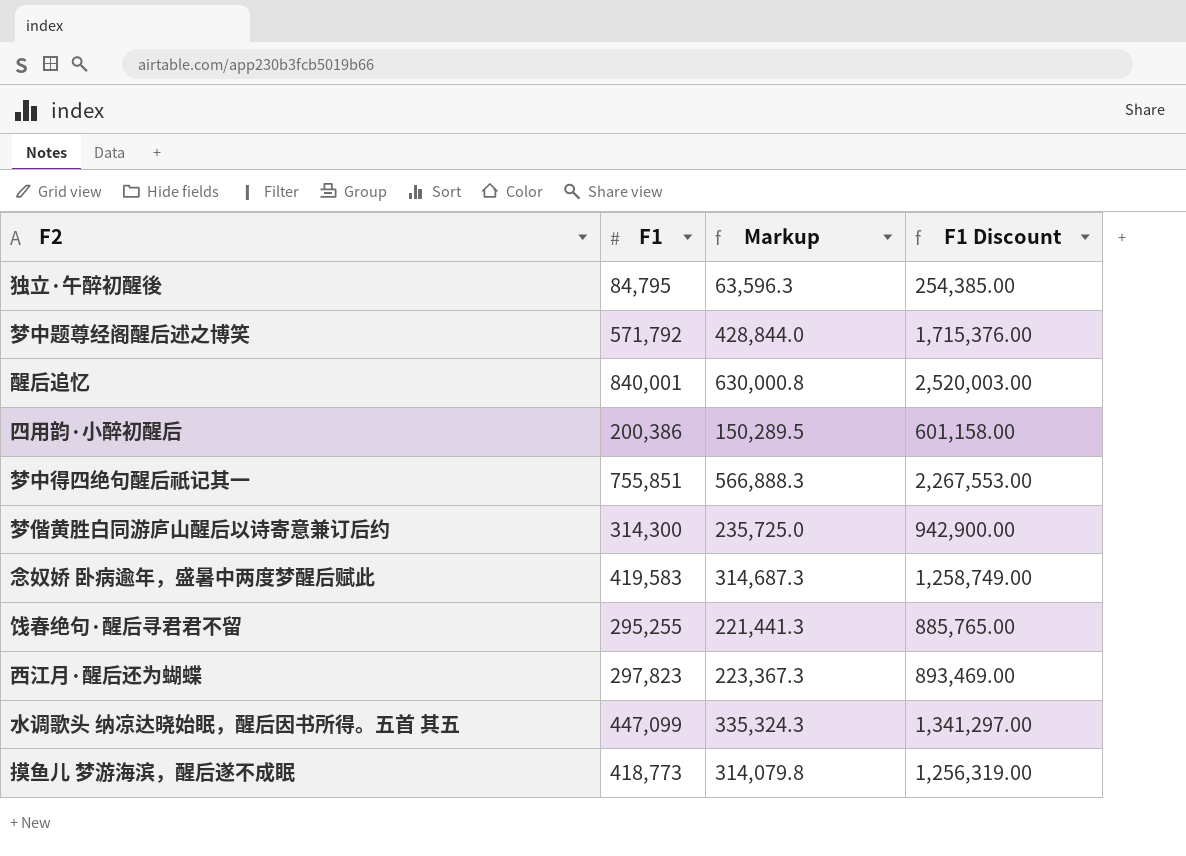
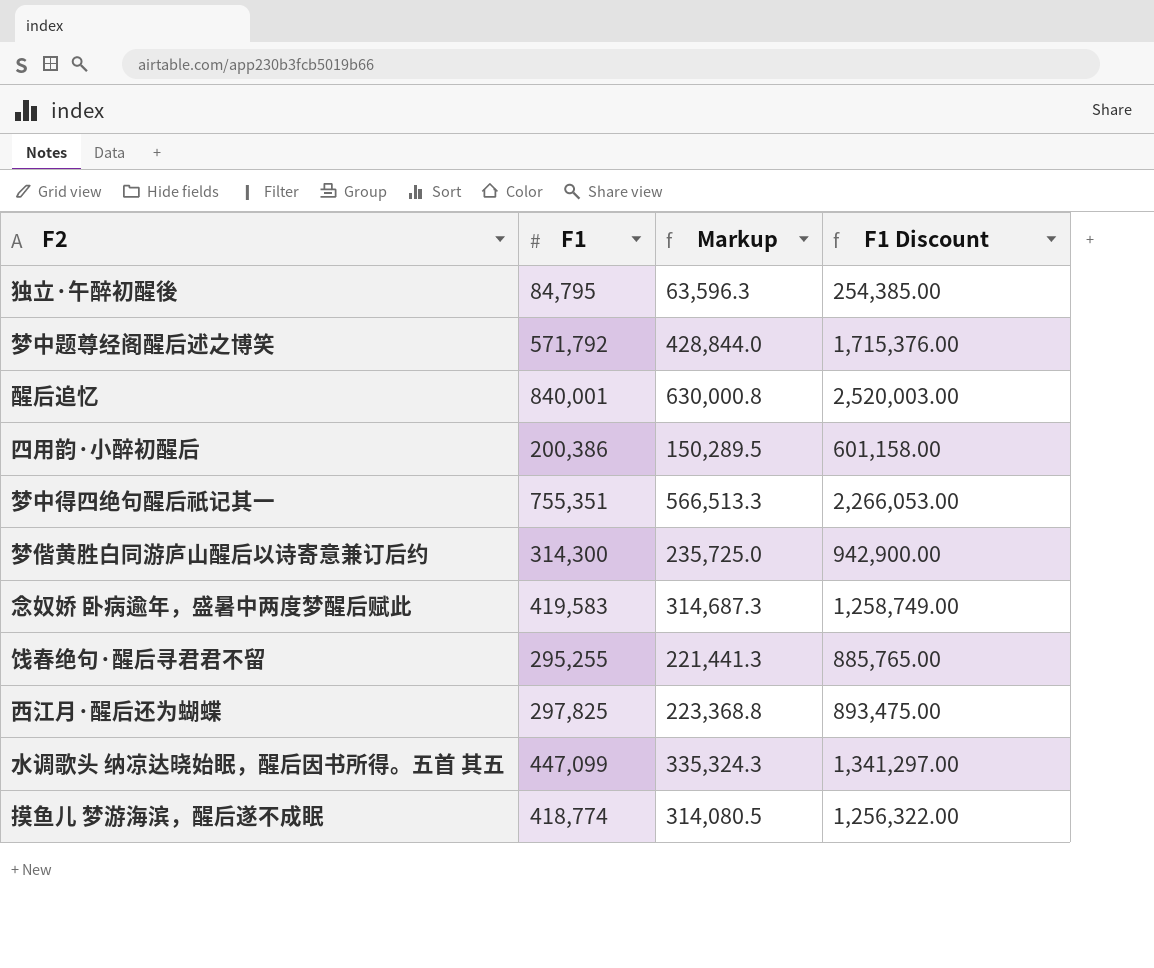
梦中得四绝句醒后祇记其一 | F1: 755,851 -> 755,351
梦中得四绝句醒后祇记其一 | Markup: 566,888.3 -> 566,513.3
梦中得四绝句醒后祇记其一 | F1 Discount: 2,267,553.00 -> 2,266,053.00
西江月·醒后还为蝴蝶 | F1: 297,823 -> 297,825
西江月·醒后还为蝴蝶 | Markup: 223,367.3 -> 223,368.8
西江月·醒后还为蝴蝶 | F1 Discount: 893,469.00 -> 893,475.00
摸鱼儿 梦游海滨，醒后遂不成眠 | F1: 418,773 -> 418,774
摸鱼儿 梦游海滨，醒后遂不成眠 | Markup: 314,079.8 -> 314,080.5
摸鱼儿 梦游海滨，醒后遂不成眠 | F1 Discount: 1,256,319.00 -> 1,256,322.00

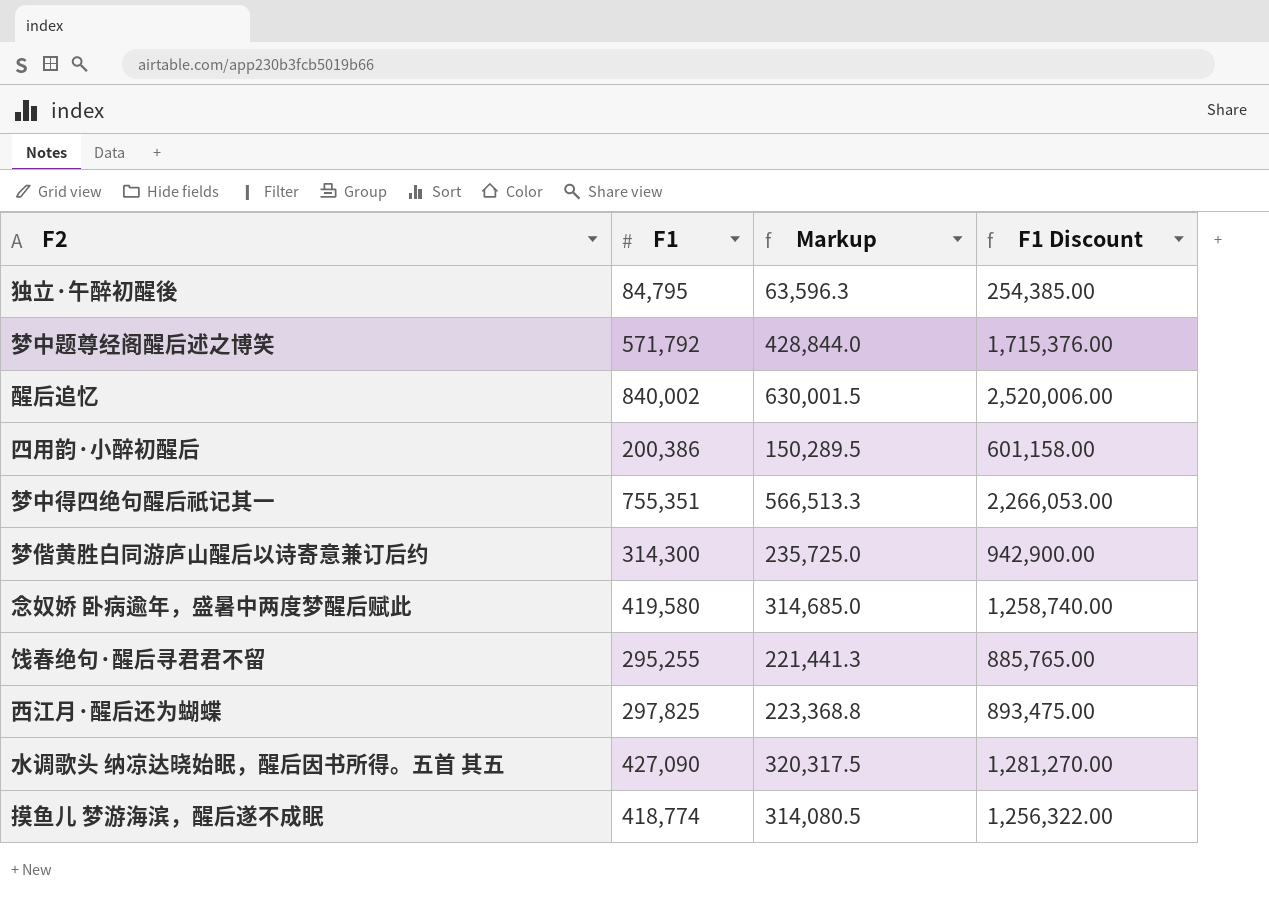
醒后追忆 | F1: 840,001 -> 840,002
醒后追忆 | Markup: 630,000.8 -> 630,001.5
醒后追忆 | F1 Discount: 2,520,003.00 -> 2,520,006.00
念奴娇 卧病逾年，盛暑中两度梦醒后赋此 | F1: 419,583 -> 419,580
念奴娇 卧病逾年，盛暑中两度梦醒后赋此 | Markup: 314,687.3 -> 314,685.0
念奴娇 卧病逾年，盛暑中两度梦醒后赋此 | F1 Discount: 1,258,749.00 -> 1,258,740.00
水调歌头 纳凉达晓始眠，醒后因书所得。五首 其五 | F1: 447,099 -> 427,090
水调歌头 纳凉达晓始眠，醒后因书所得。五首 其五 | Markup: 335,324.3 -> 320,317.5
水调歌头 纳凉达晓始眠，醒后因书所得。五首 其五 | F1 Discount: 1,341,297.00 -> 1,281,270.00

